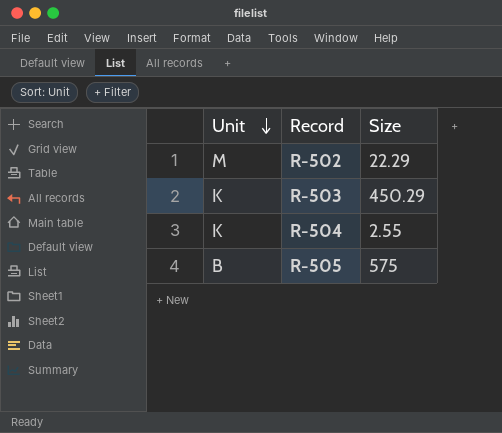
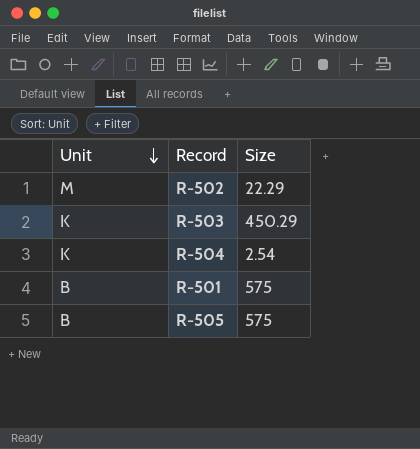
R-504 | Size: 2.55 -> 2.54
row R-501: none -> B | 575

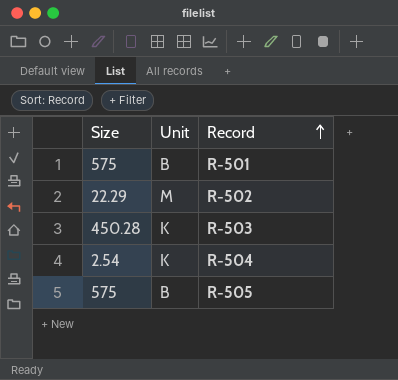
row order: Unit descending -> Record ascending
column Size | position: 3 -> 1
R-503 | Size: 450.29 -> 450.28

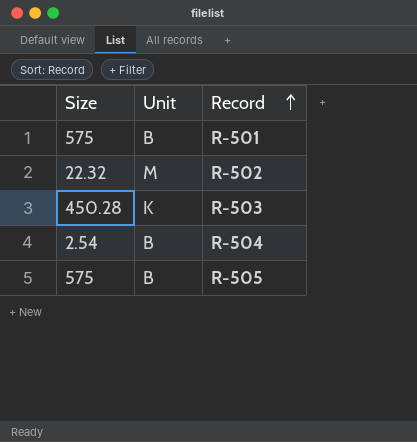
R-502 | Size: 22.29 -> 22.32
R-504 | Unit: K -> B

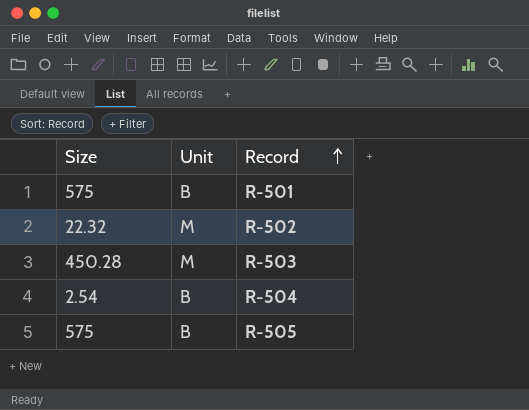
R-503 | Unit: K -> M

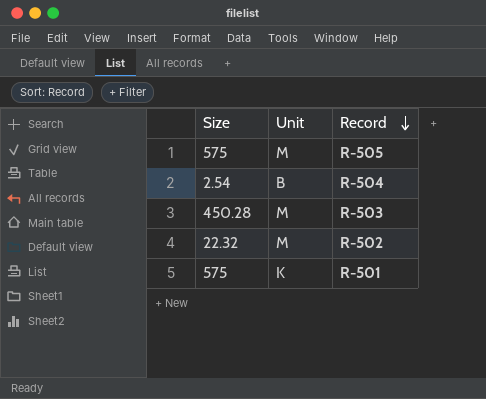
row order: Record ascending -> Record descending
R-505 | Unit: B -> M
R-501 | Unit: B -> K

